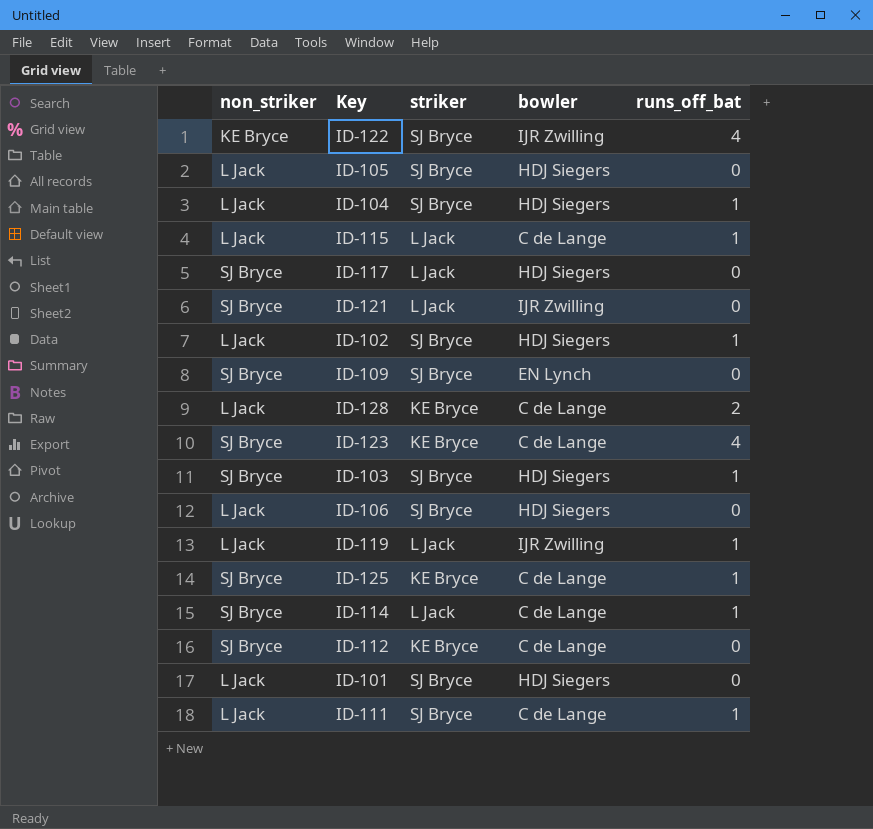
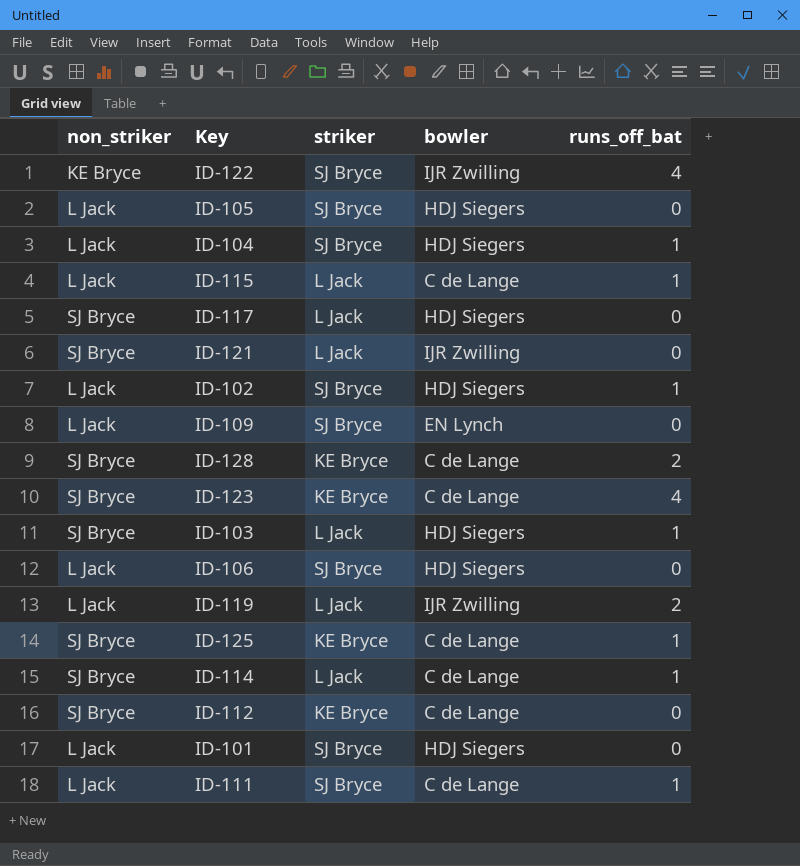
ID-109 | non_striker: SJ Bryce -> L Jack
ID-128 | non_striker: L Jack -> SJ Bryce
ID-103 | striker: SJ Bryce -> L Jack
ID-119 | runs_off_bat: 1 -> 2

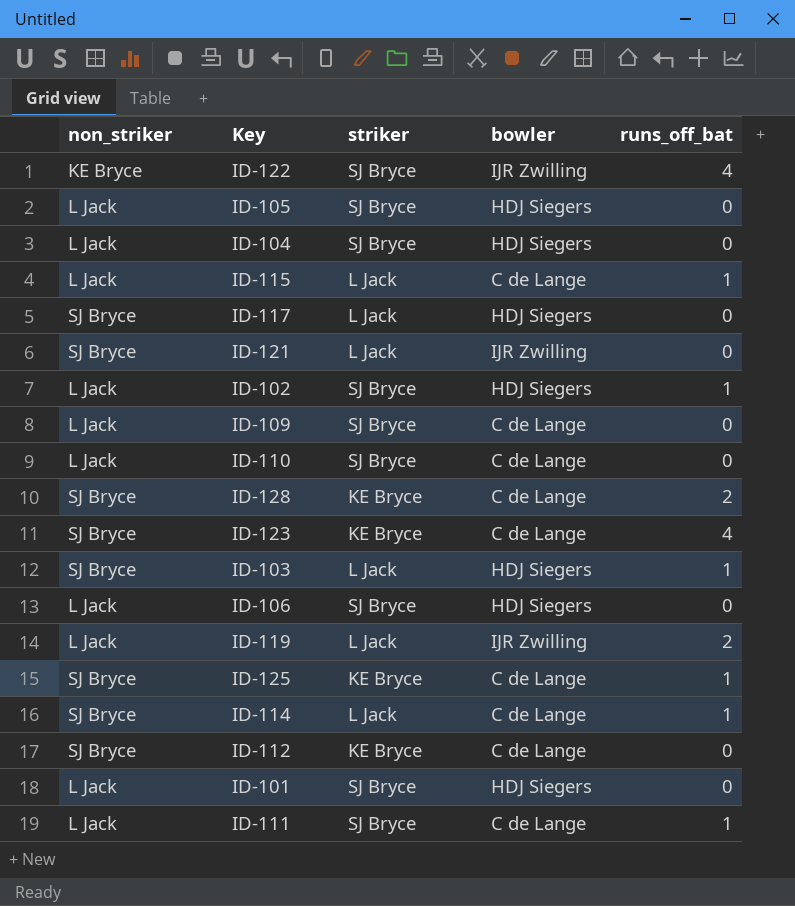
ID-104 | runs_off_bat: 1 -> 0
ID-109 | bowler: EN Lynch -> C de Lange
row ID-110: none -> L Jack | SJ Bryce | C de Lange | 0

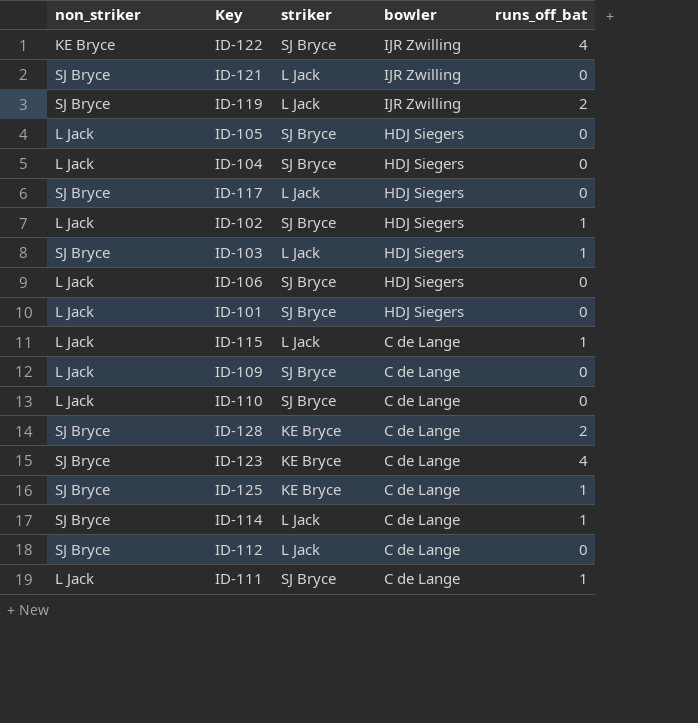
row order: none -> bowler descending
ID-119 | non_striker: L Jack -> SJ Bryce
ID-112 | striker: KE Bryce -> L Jack

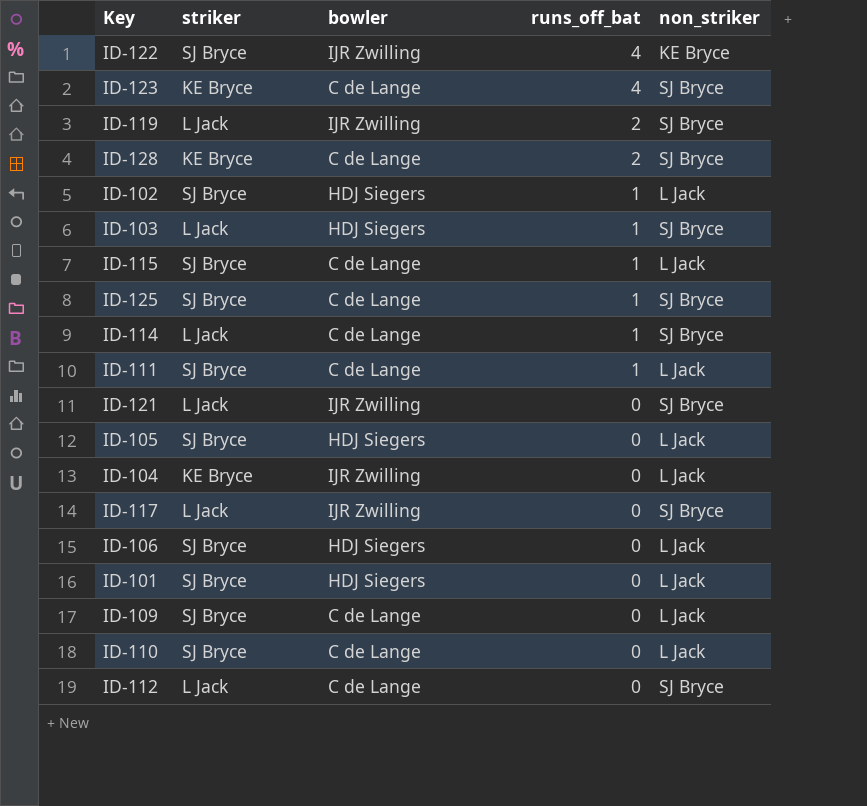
row order: bowler descending -> runs_off_bat descending
column non_striker | position: 1 -> 5
ID-115 | striker: L Jack -> SJ Bryce
ID-125 | striker: KE Bryce -> SJ Bryce
ID-104 | striker: SJ Bryce -> KE Bryce
ID-104 | bowler: HDJ Siegers -> IJR Zwilling
ID-117 | bowler: HDJ Siegers -> IJR Zwilling

